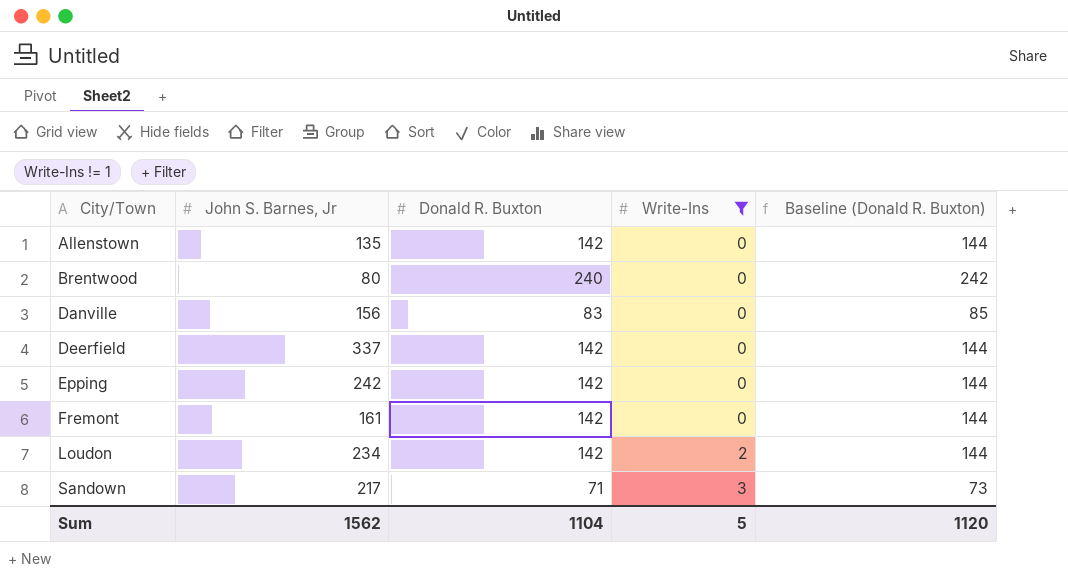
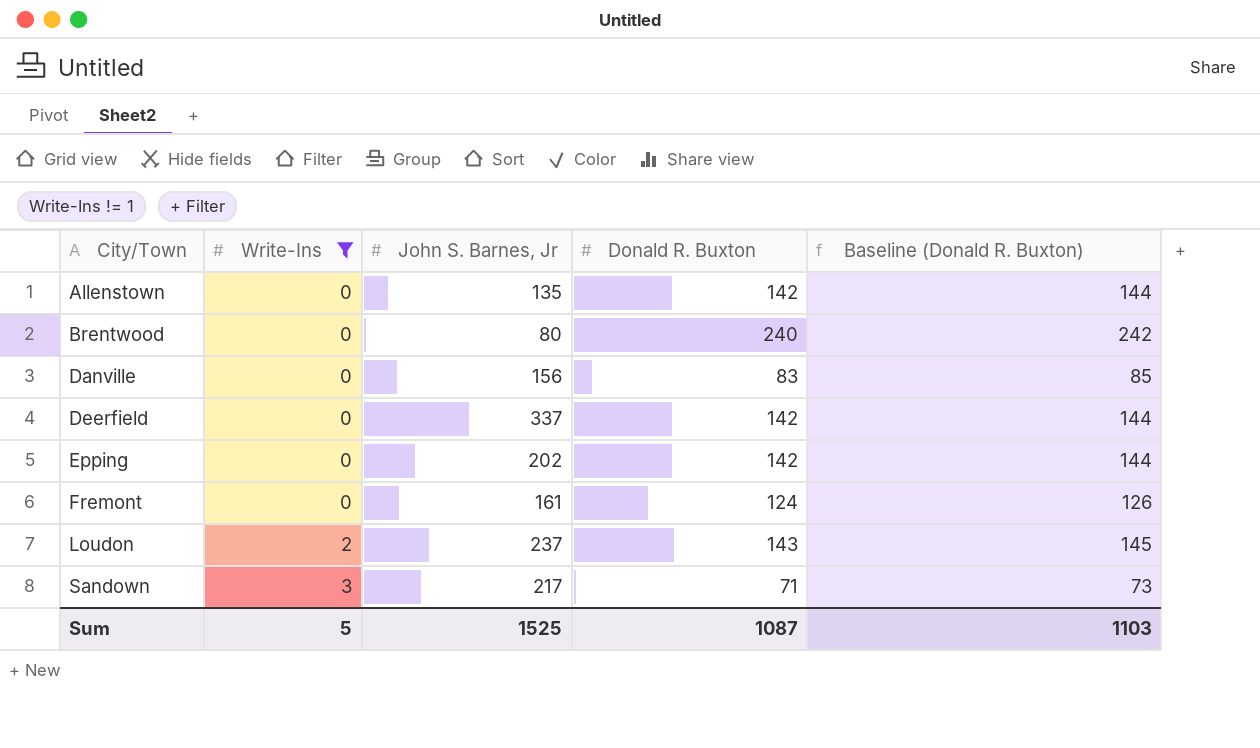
column Write-Ins | position: 4 -> 2
Epping | John S. Barnes, Jr: 242 -> 202
Fremont | Donald R. Buxton: 142 -> 124
Fremont | Baseline (Donald R. Buxton): 144 -> 126
Loudon | John S. Barnes, Jr: 234 -> 237
Loudon | Donald R. Buxton: 142 -> 143
Loudon | Baseline (Donald R. Buxton): 144 -> 145
Sum | John S. Barnes, Jr: 1562 -> 1525
Sum | Donald R. Buxton: 1104 -> 1087
Sum | Baseline (Donald R. Buxton): 1120 -> 1103

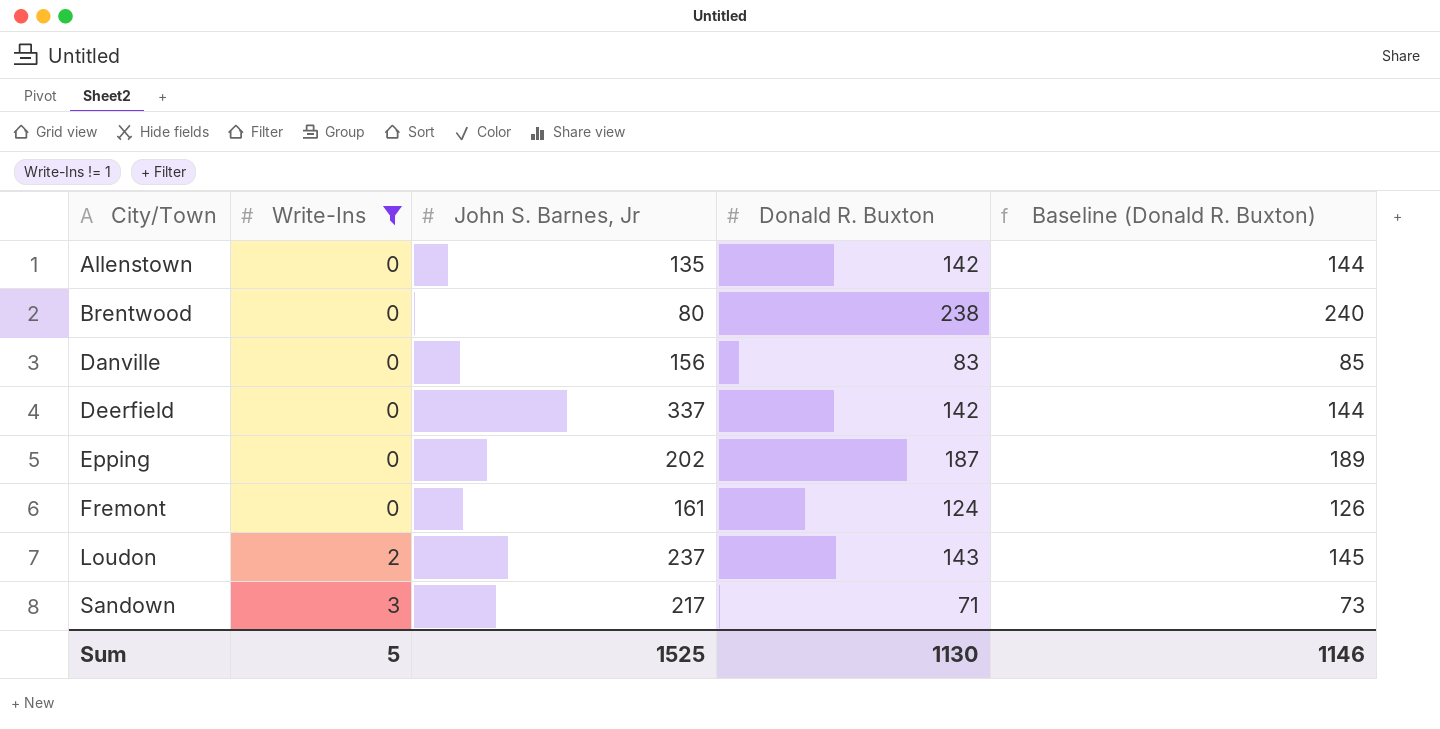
Brentwood | Donald R. Buxton: 240 -> 238
Brentwood | Baseline (Donald R. Buxton): 242 -> 240
Epping | Donald R. Buxton: 142 -> 187
Epping | Baseline (Donald R. Buxton): 144 -> 189
Sum | Donald R. Buxton: 1087 -> 1130
Sum | Baseline (Donald R. Buxton): 1103 -> 1146

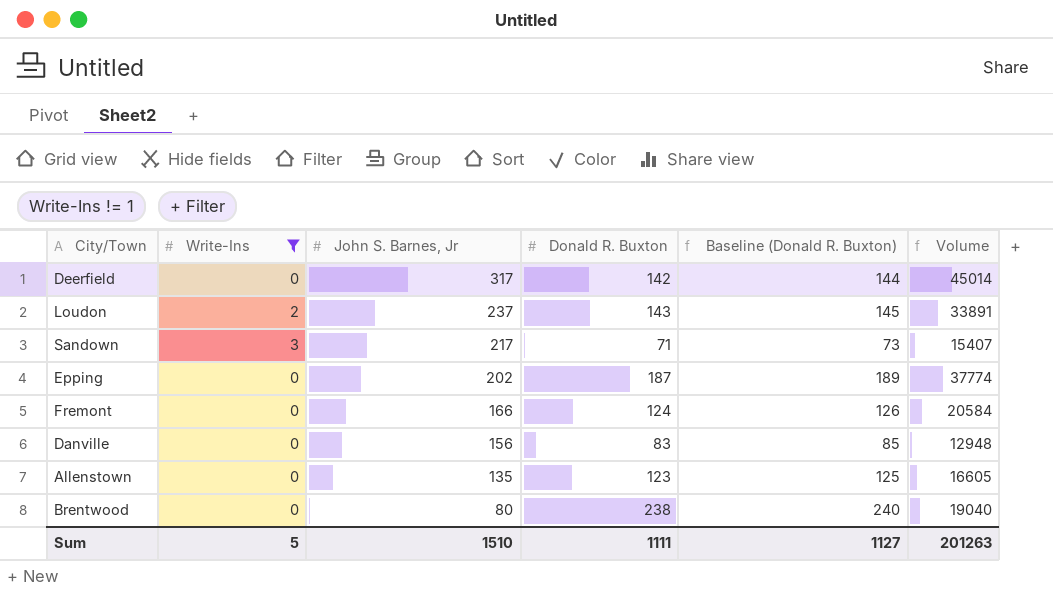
row order: City/Town ascending -> John S. Barnes, Jr descending
column Volume | formula: none -> [John S. Barnes, Jr] * [Donald R. Buxton]
Deerfield | John S. Barnes, Jr: 337 -> 317
Fremont | John S. Barnes, Jr: 161 -> 166
Allenstown | Donald R. Buxton: 142 -> 123
Allenstown | Baseline (Donald R. Buxton): 144 -> 125
Sum | John S. Barnes, Jr: 1525 -> 1510
Sum | Donald R. Buxton: 1130 -> 1111
Sum | Baseline (Donald R. Buxton): 1146 -> 1127

